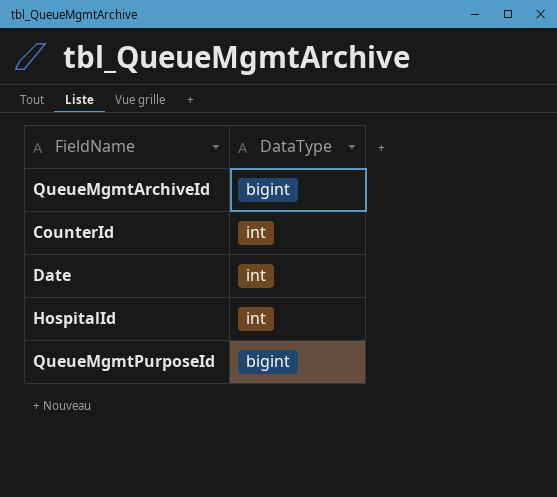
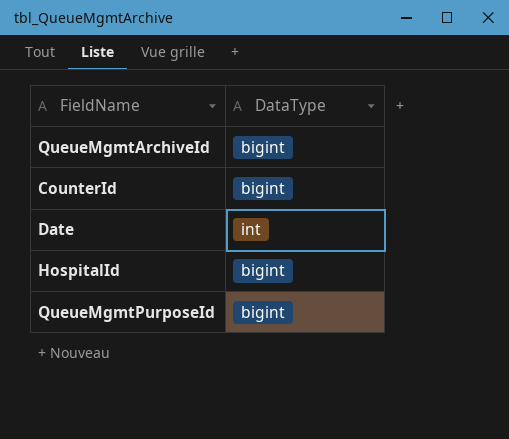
CounterId | DataType: int -> bigint
HospitalId | DataType: int -> bigint

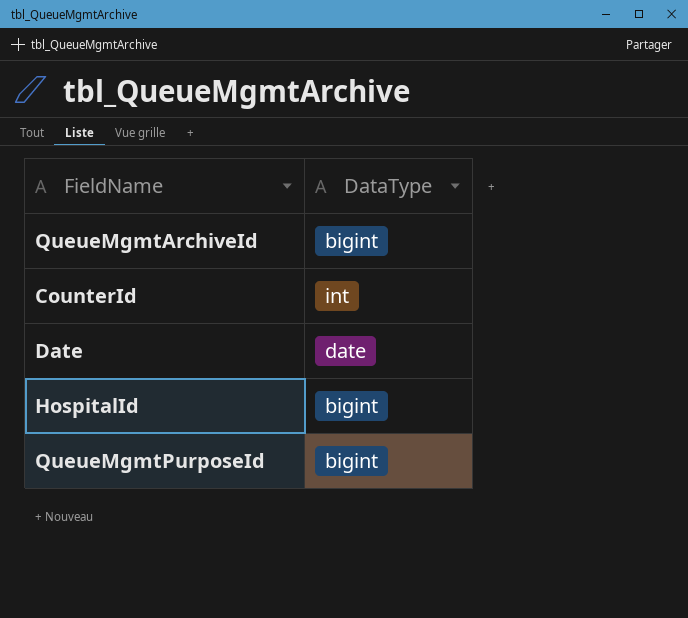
CounterId | DataType: bigint -> int
Date | DataType: int -> date

